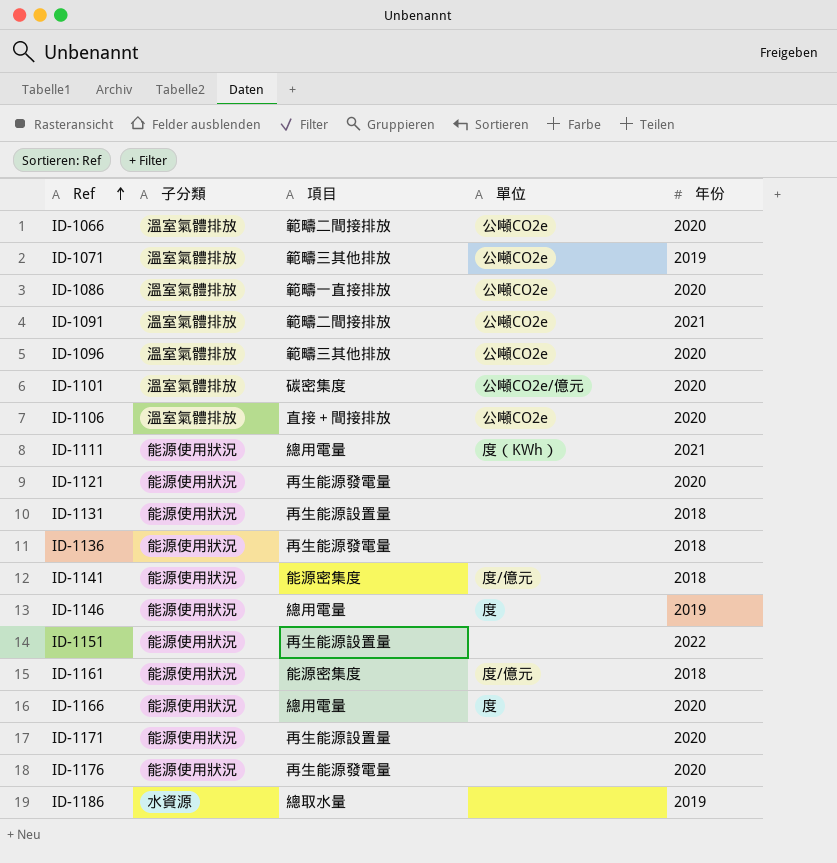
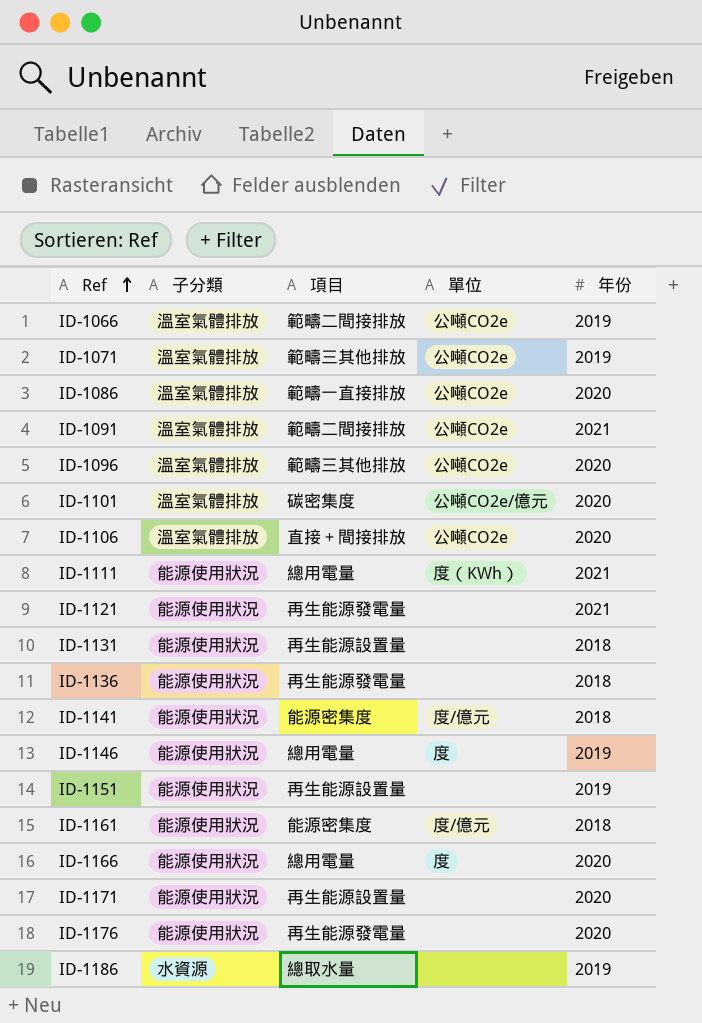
ID-1066 | 年份: 2020 -> 2019
ID-1121 | 年份: 2020 -> 2021
ID-1151 | 年份: 2022 -> 2019

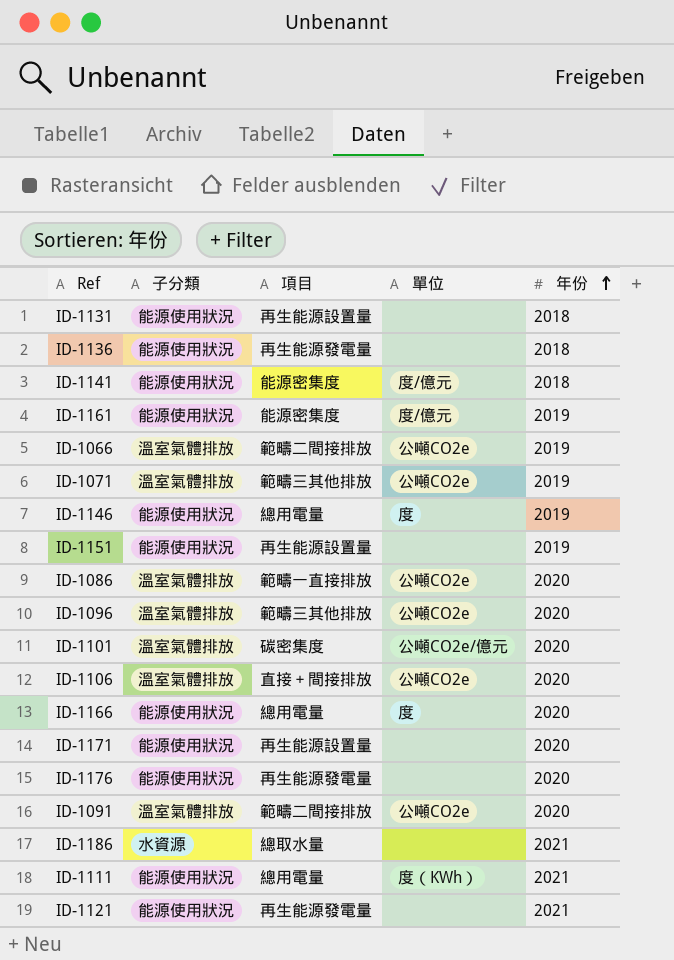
row order: Ref ascending -> 年份 ascending
ID-1161 | 年份: 2018 -> 2019
ID-1091 | 年份: 2021 -> 2020
ID-1186 | 年份: 2019 -> 2021

